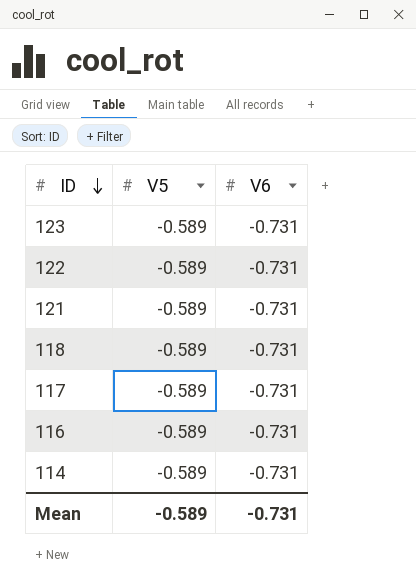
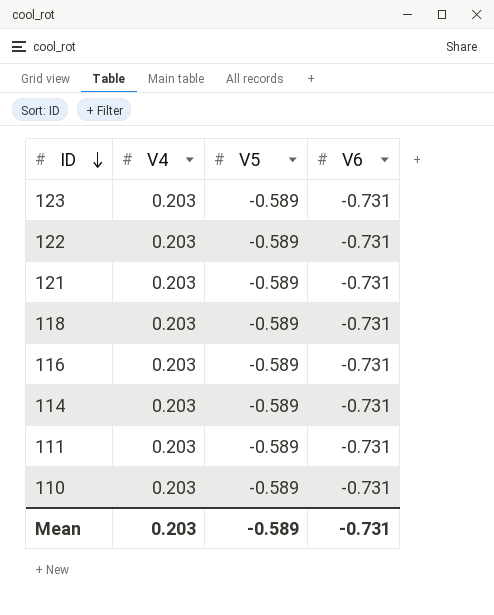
column V4 | position: none -> 2
row 117: -0.589 | -0.731 -> none
row 111: none -> 0.203 | -0.589 | -0.731
row 110: none -> 0.203 | -0.589 | -0.731

